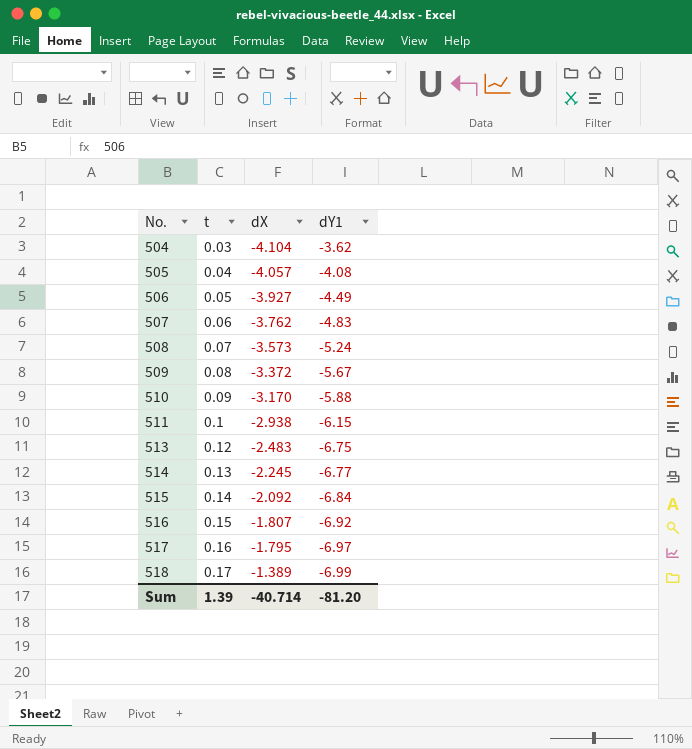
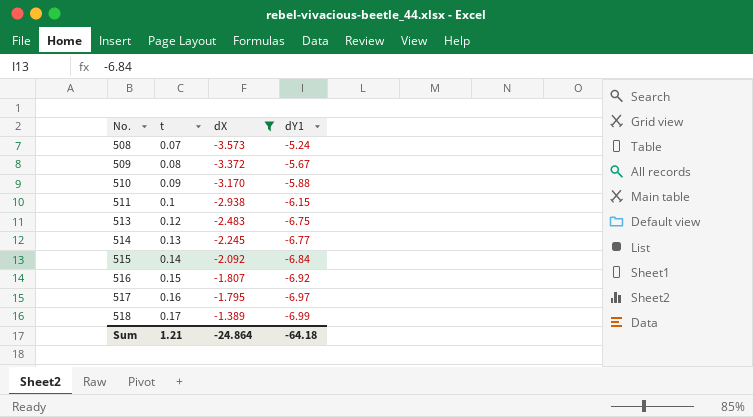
filter: none -> dX >= -3.573
Sum | t: 1.39 -> 1.21
Sum | dX: -40.714 -> -24.864
Sum | dY1: -81.20 -> -64.18

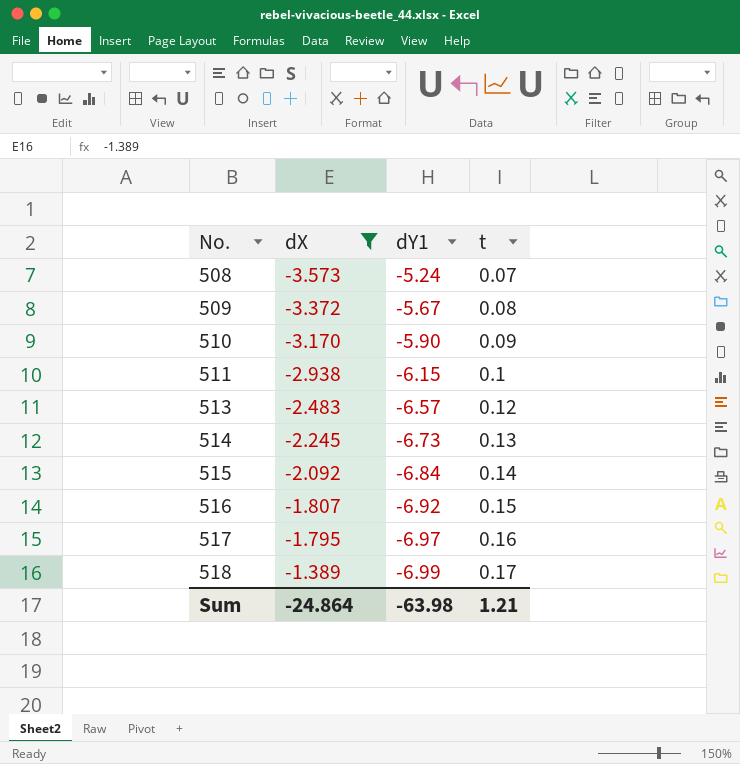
column t | position: 2 -> 4
510 | dY1: -5.88 -> -5.90
513 | dY1: -6.75 -> -6.57
514 | dY1: -6.77 -> -6.73
Sum | dY1: -64.18 -> -63.98

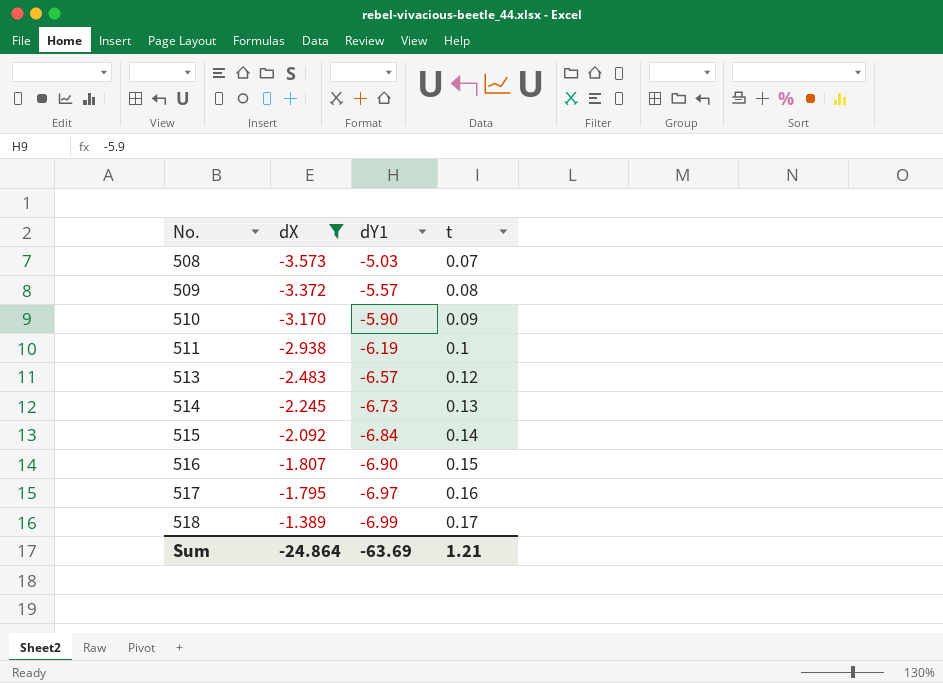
508 | dY1: -5.24 -> -5.03
509 | dY1: -5.67 -> -5.57
511 | dY1: -6.15 -> -6.19
516 | dY1: -6.92 -> -6.90
Sum | dY1: -63.98 -> -63.69

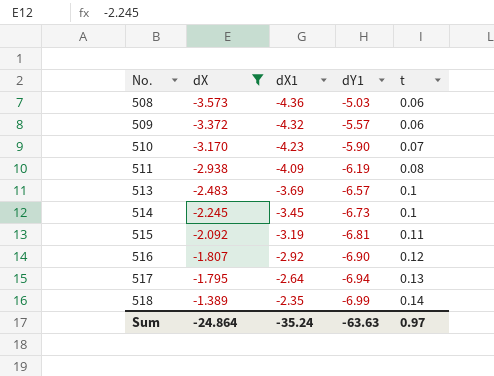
column dX1 | position: none -> 3
508 | t: 0.07 -> 0.06
509 | t: 0.08 -> 0.06
510 | t: 0.09 -> 0.07
511 | t: 0.1 -> 0.08
513 | t: 0.12 -> 0.1
514 | t: 0.13 -> 0.1
515 | dY1: -6.84 -> -6.81
515 | t: 0.14 -> 0.11
516 | t: 0.15 -> 0.12
517 | dY1: -6.97 -> -6.94
517 | t: 0.16 -> 0.13
518 | t: 0.17 -> 0.14
Sum | dY1: -63.69 -> -63.63
Sum | t: 1.21 -> 0.97

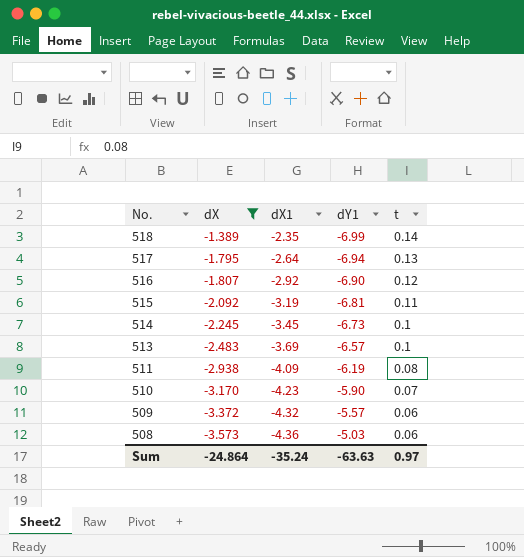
row order: No. ascending -> No. descending

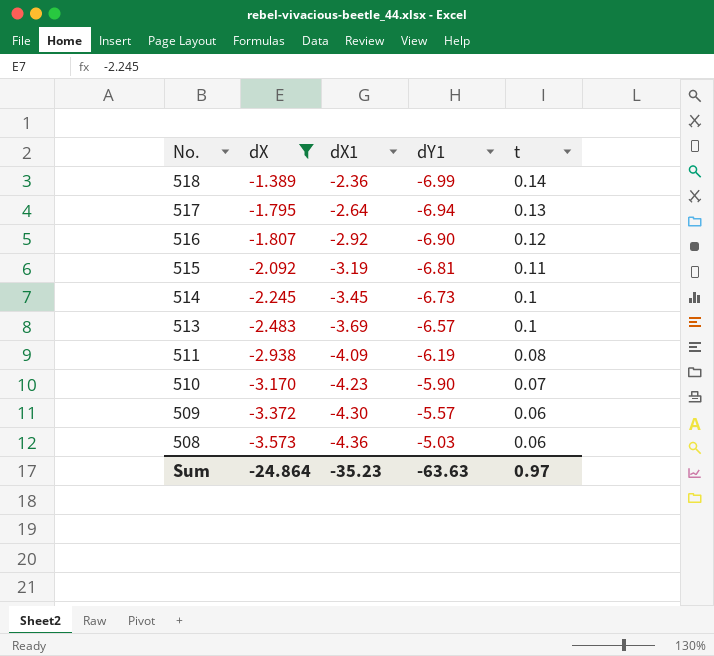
518 | dX1: -2.35 -> -2.36
509 | dX1: -4.32 -> -4.30
Sum | dX1: -35.24 -> -35.23

